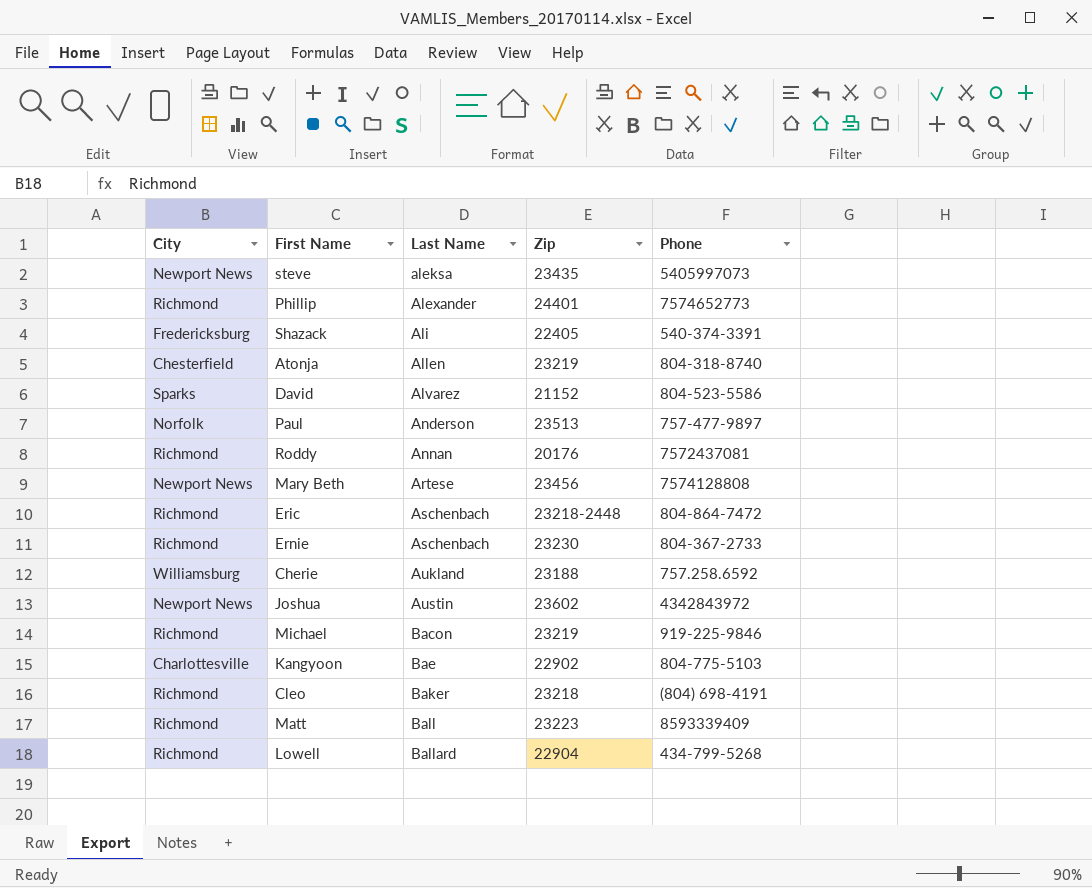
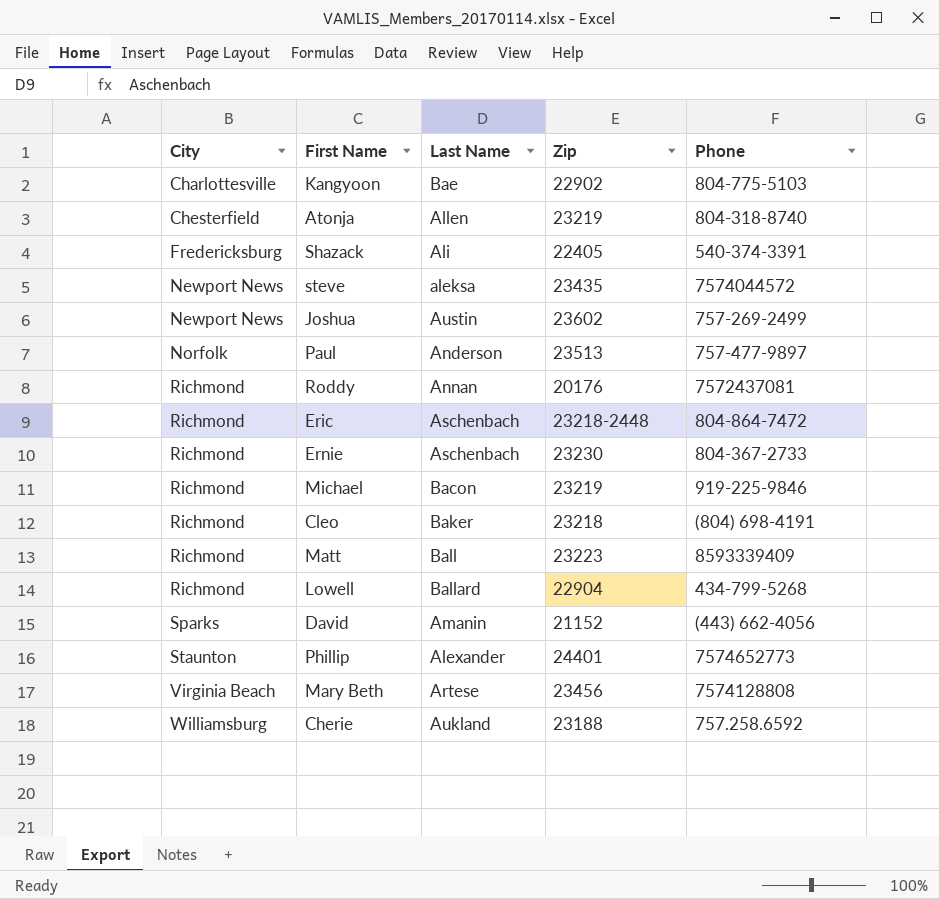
row order: Last Name ascending -> City ascending
steve | Phone: 5405997073 -> 7574044572
Joshua | Phone: 4342843972 -> 757-269-2499
David | Last Name: Alvarez -> Amanin
David | Phone: 804-523-5586 -> (443) 662-4056
Phillip | City: Richmond -> Staunton
Mary Beth | City: Newport News -> Virginia Beach

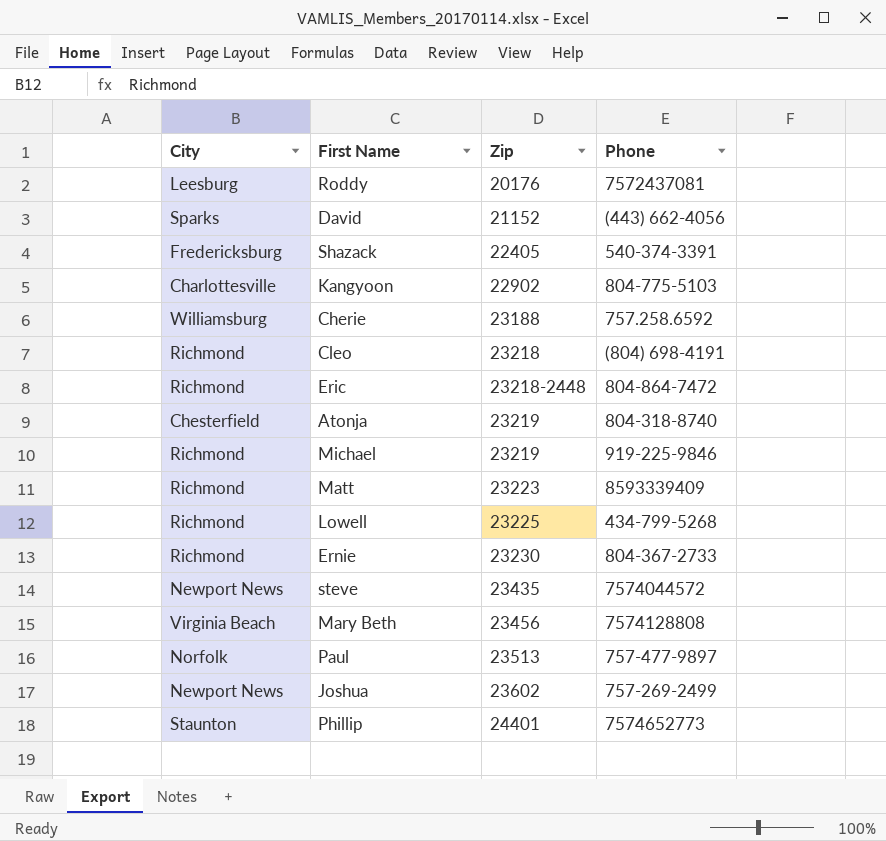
row order: City ascending -> Zip ascending
column Last Name | position: 3 -> none
Roddy | City: Richmond -> Leesburg
Lowell | Zip: 22904 -> 23225

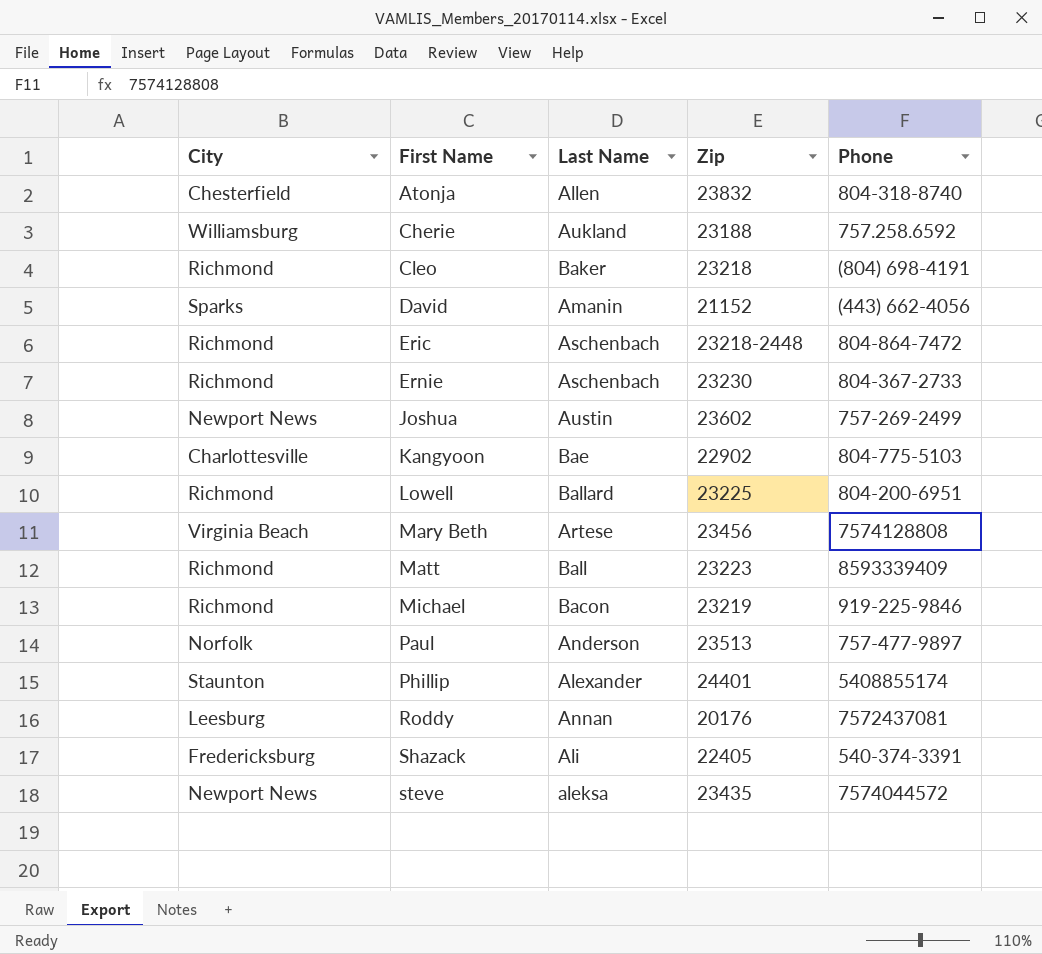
row order: Zip ascending -> First Name ascending
column Last Name | position: none -> 3
Atonja | Zip: 23219 -> 23832
Lowell | Phone: 434-799-5268 -> 804-200-6951
Phillip | Phone: 7574652773 -> 5408855174

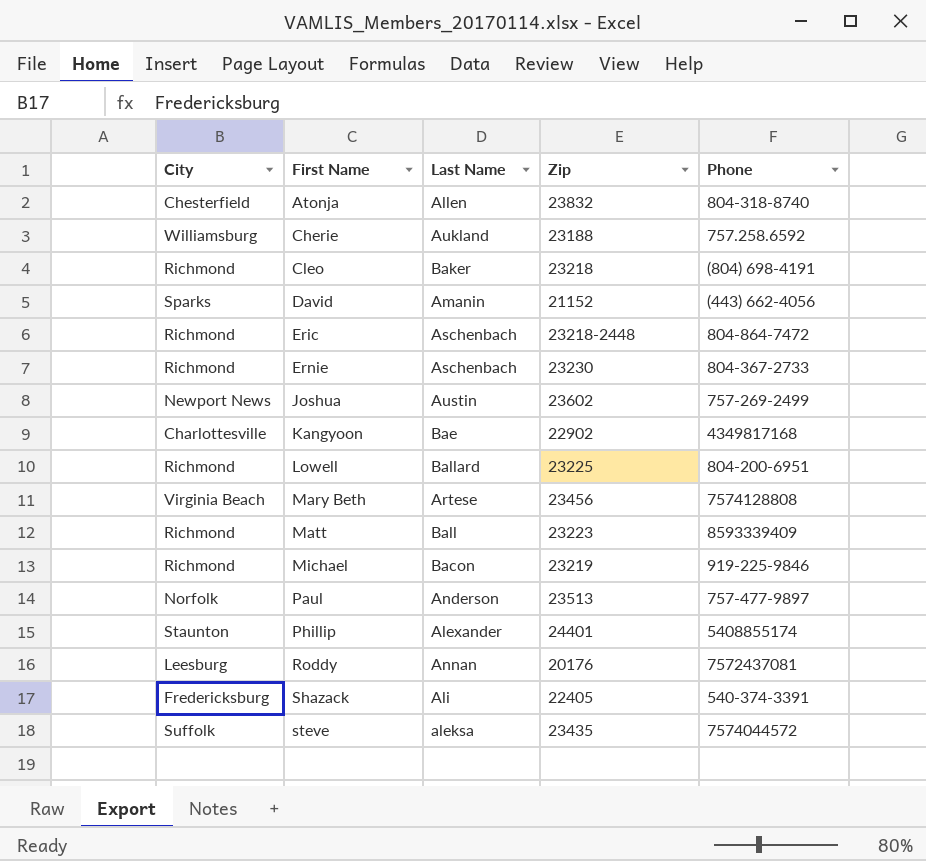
Kangyoon | Phone: 804-775-5103 -> 4349817168
steve | City: Newport News -> Suffolk

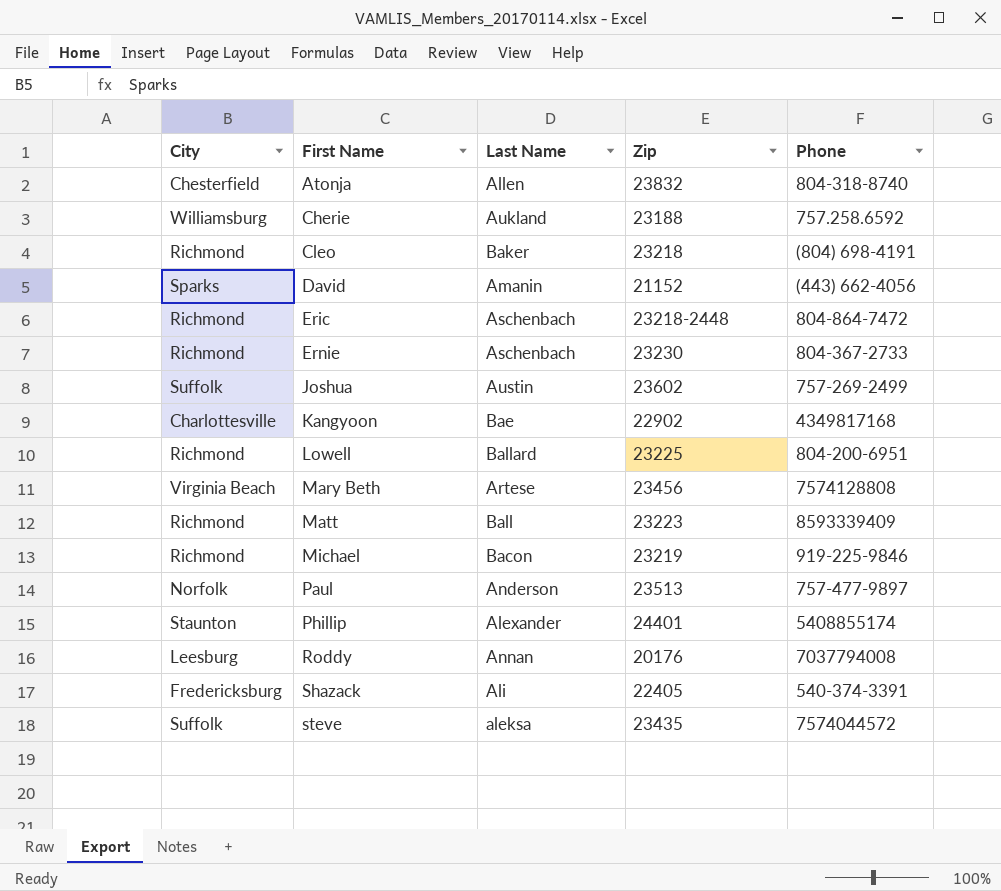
Joshua | City: Newport News -> Suffolk
Roddy | Phone: 7572437081 -> 7037794008

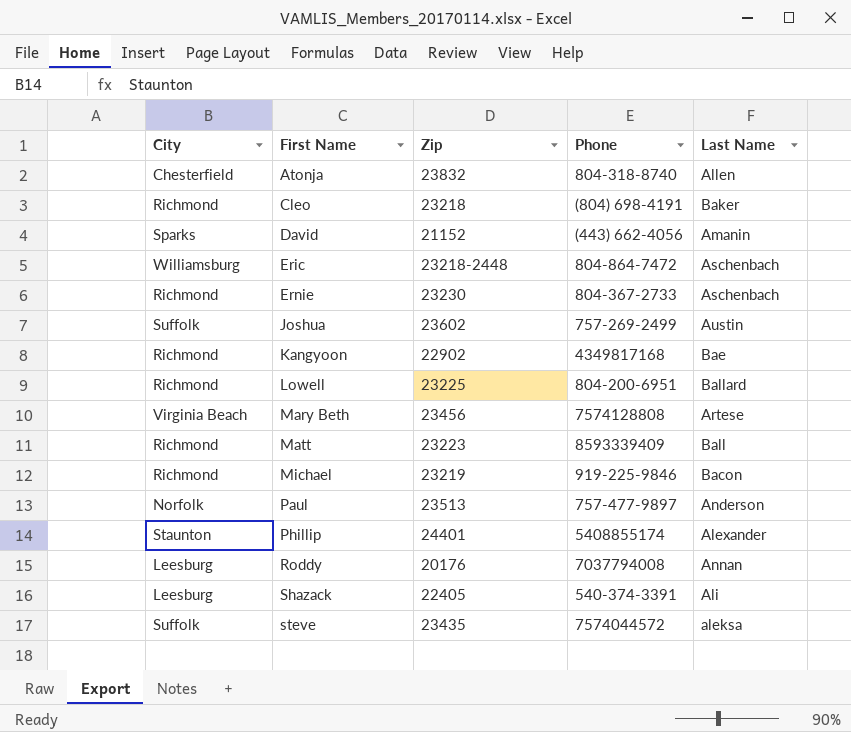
column Last Name | position: 3 -> 5
row Cherie: Williamsburg | Aukland | 23188 | 757.258.6592 -> none
Eric | City: Richmond -> Williamsburg
Kangyoon | City: Charlottesville -> Richmond
Shazack | City: Fredericksburg -> Leesburg

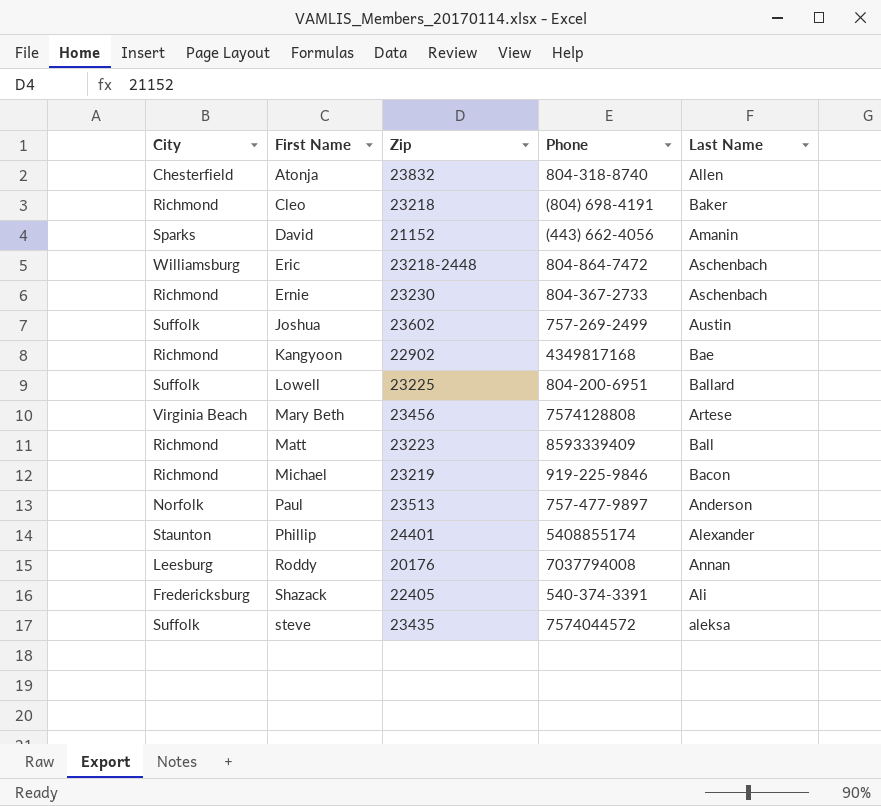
Lowell | City: Richmond -> Suffolk
Shazack | City: Leesburg -> Fredericksburg

